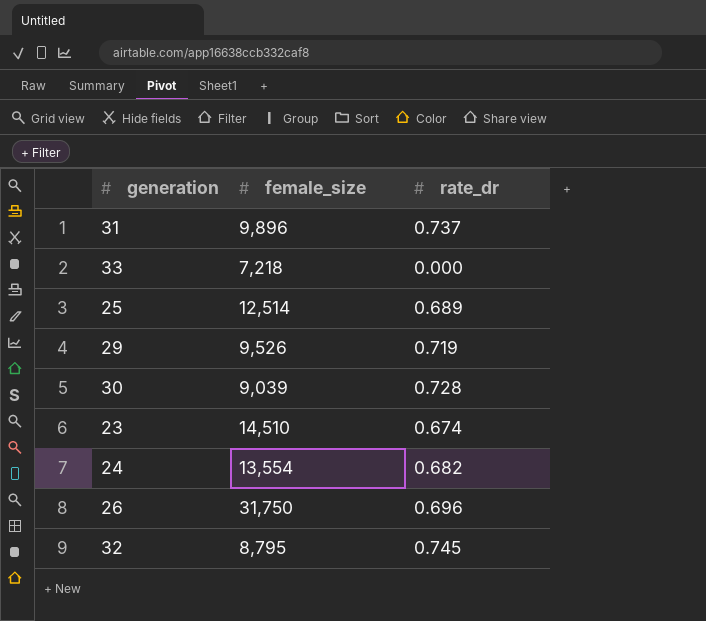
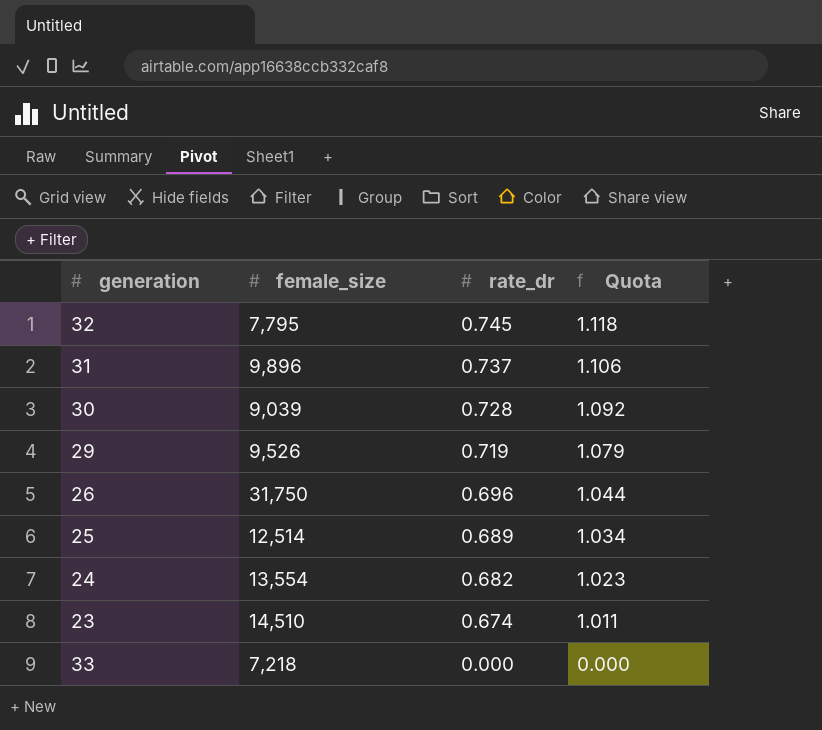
row order: none -> rate_dr descending
column Quota | formula: none -> [rate_dr] * 1.5
32 | female_size: 8,795 -> 7,795

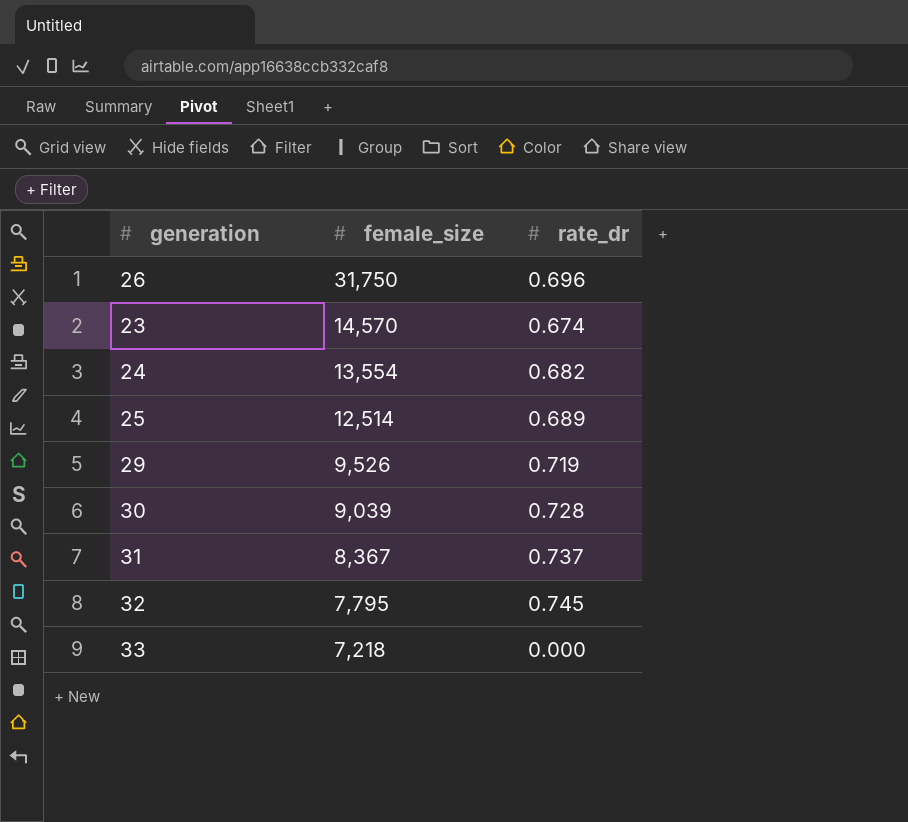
row order: rate_dr descending -> female_size descending
column Quota | formula: [rate_dr] * 1.5 -> none
23 | female_size: 14,510 -> 14,570
31 | female_size: 9,896 -> 8,367

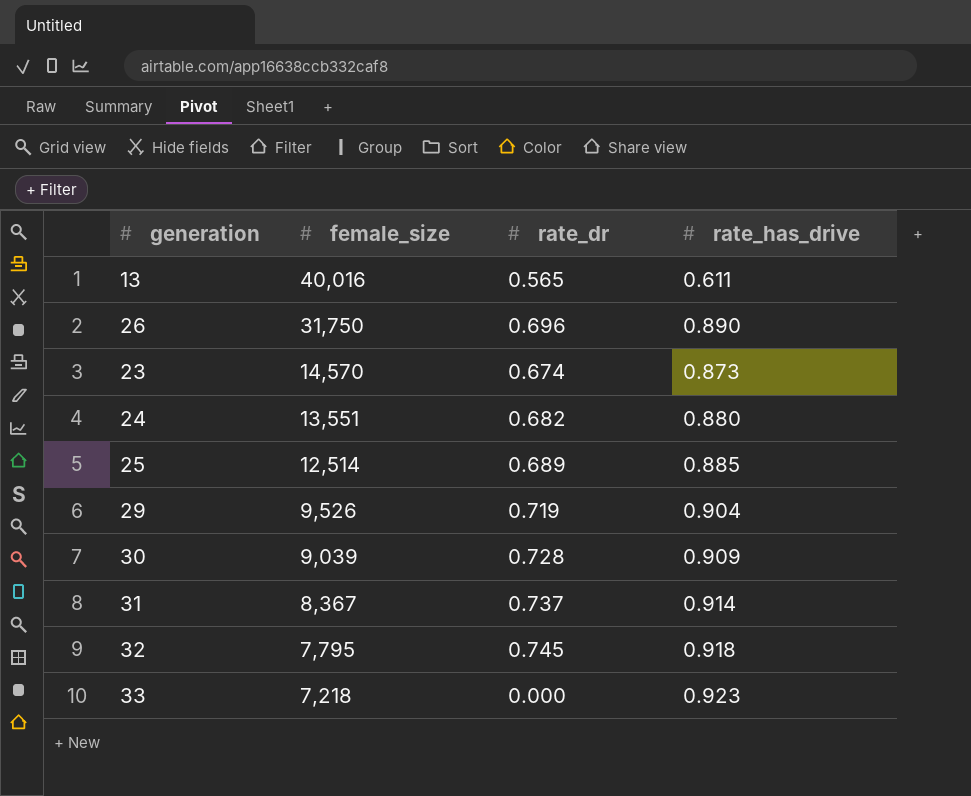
column rate_has_drive | position: none -> 4
row 13: none -> 40,016 | 0.565 | 0.611
24 | female_size: 13,554 -> 13,551

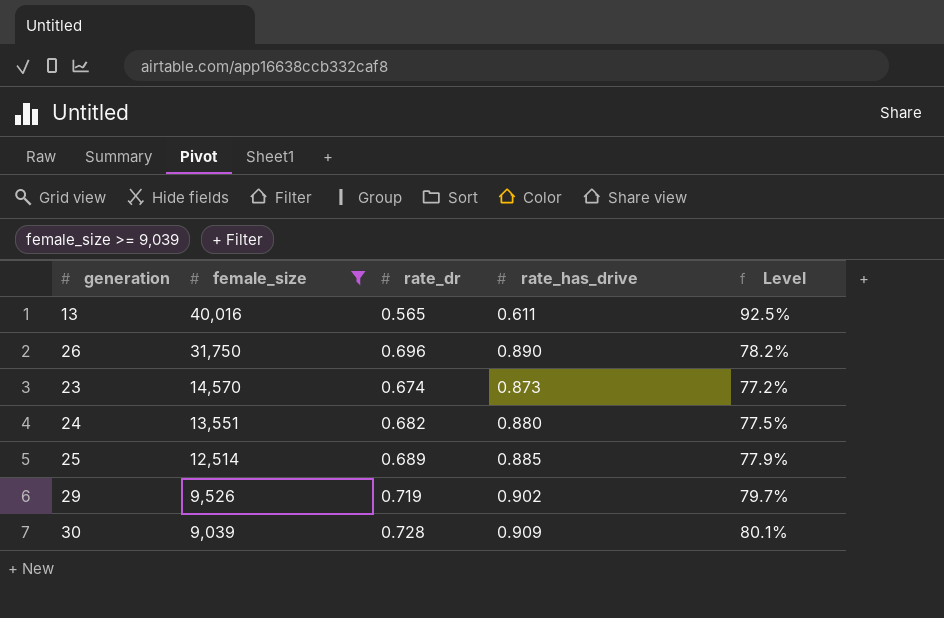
filter: none -> female_size >= 9,039
column Level | formula: none -> [rate_dr] / [rate_has_drive]
29 | rate_has_drive: 0.904 -> 0.902

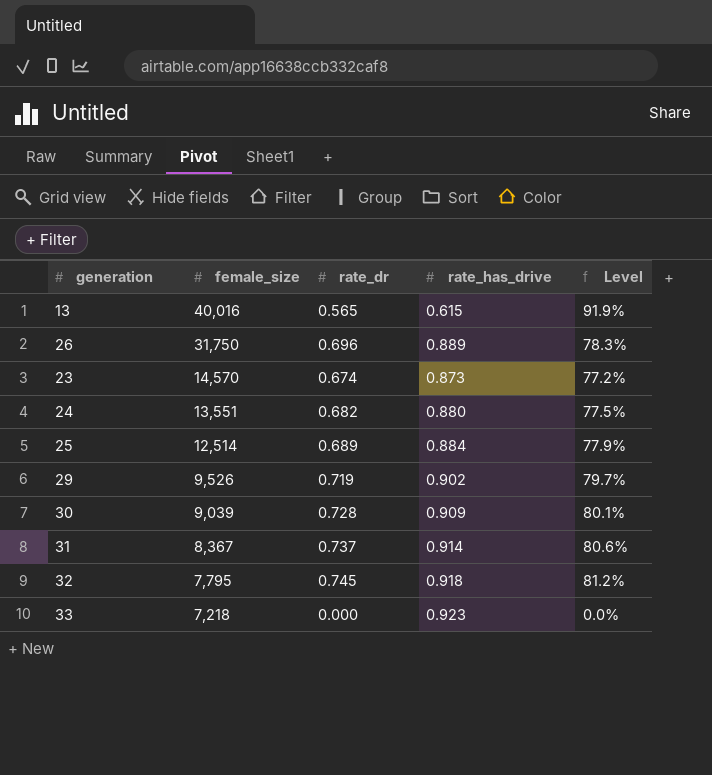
filter: female_size >= 9,039 -> none
13 | rate_has_drive: 0.611 -> 0.615
13 | Level: 92.5% -> 91.9%
26 | rate_has_drive: 0.890 -> 0.889
26 | Level: 78.2% -> 78.3%
25 | rate_has_drive: 0.885 -> 0.884

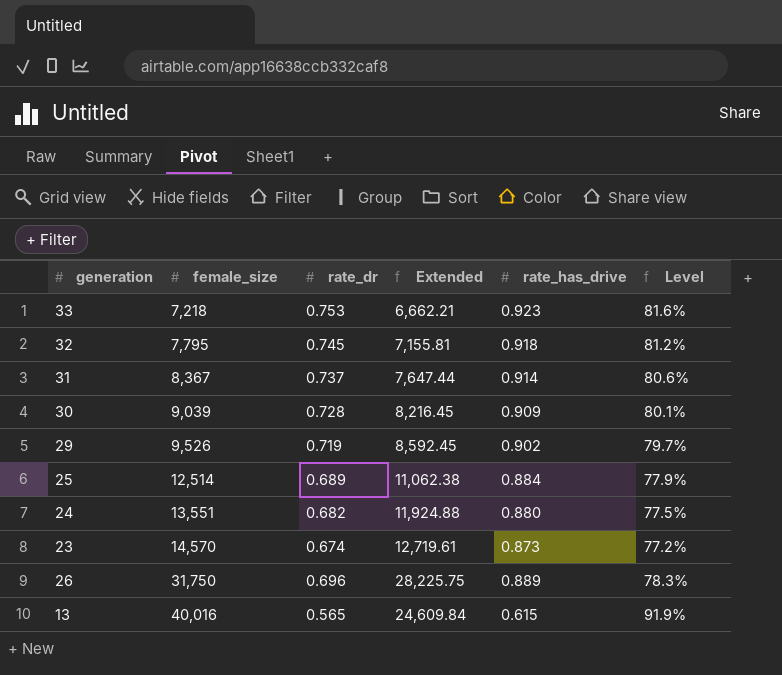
row order: female_size descending -> female_size ascending
column Extended | formula: none -> [female_size] * [rate_has_drive]
33 | rate_dr: 0.000 -> 0.753
33 | Level: 0.0% -> 81.6%

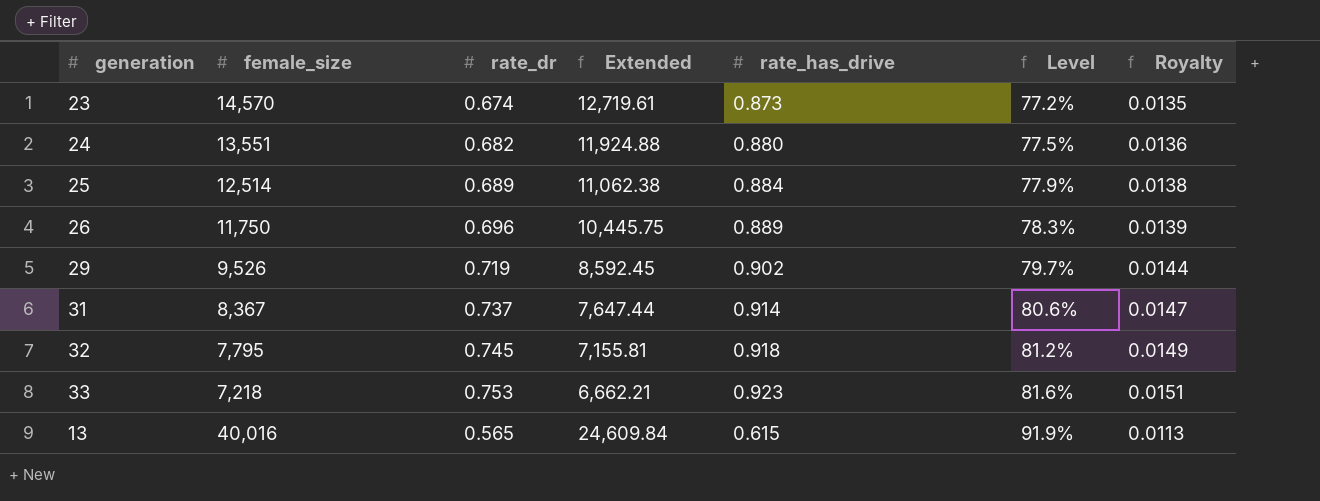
row order: female_size ascending -> Level ascending
column Royalty | formula: none -> [rate_dr] * 0.02
row 30: 9,039 | 0.728 | 8,216.45 | 0.909 | 80.1% -> none
26 | female_size: 31,750 -> 11,750
26 | Extended: 28,225.75 -> 10,445.75

